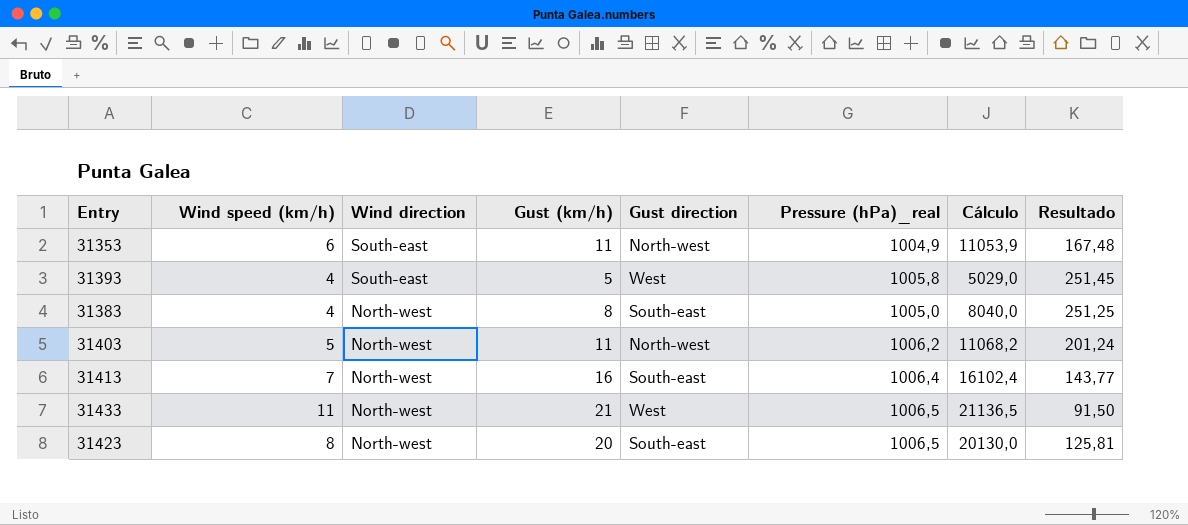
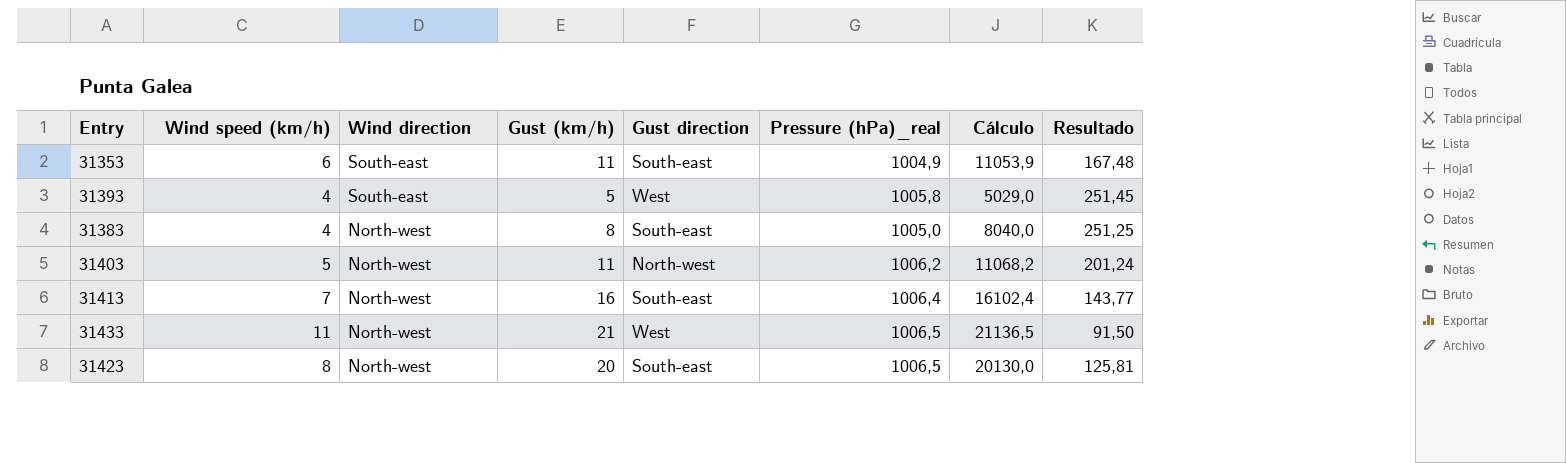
31353 | Gust direction: North-west -> South-east

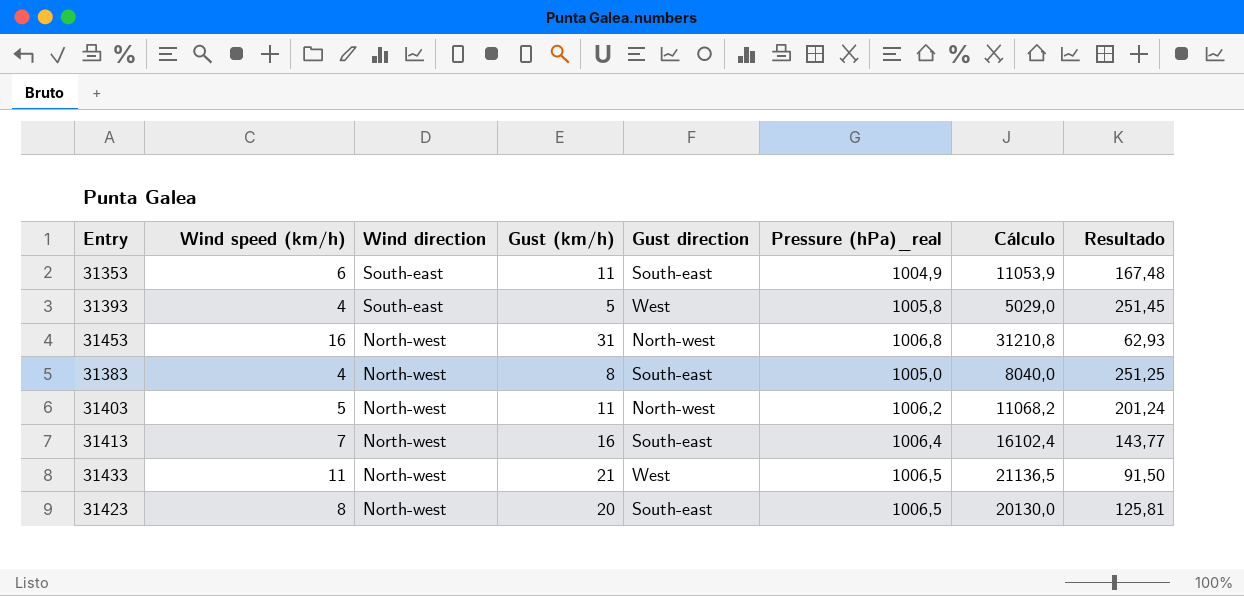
row 31453: none -> 16 | North-west | 31 | North-west | 1006,8 | 31210,8 | 62,93

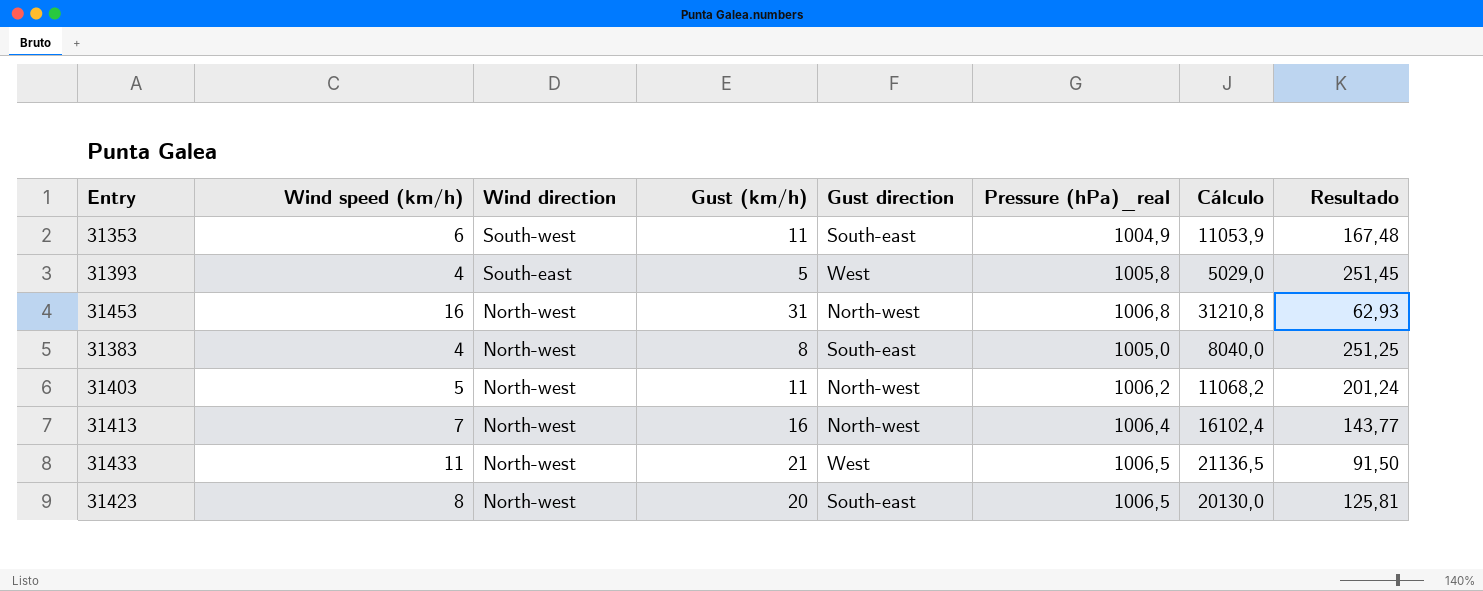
31353 | Wind direction: South-east -> South-west
31413 | Gust direction: South-east -> North-west

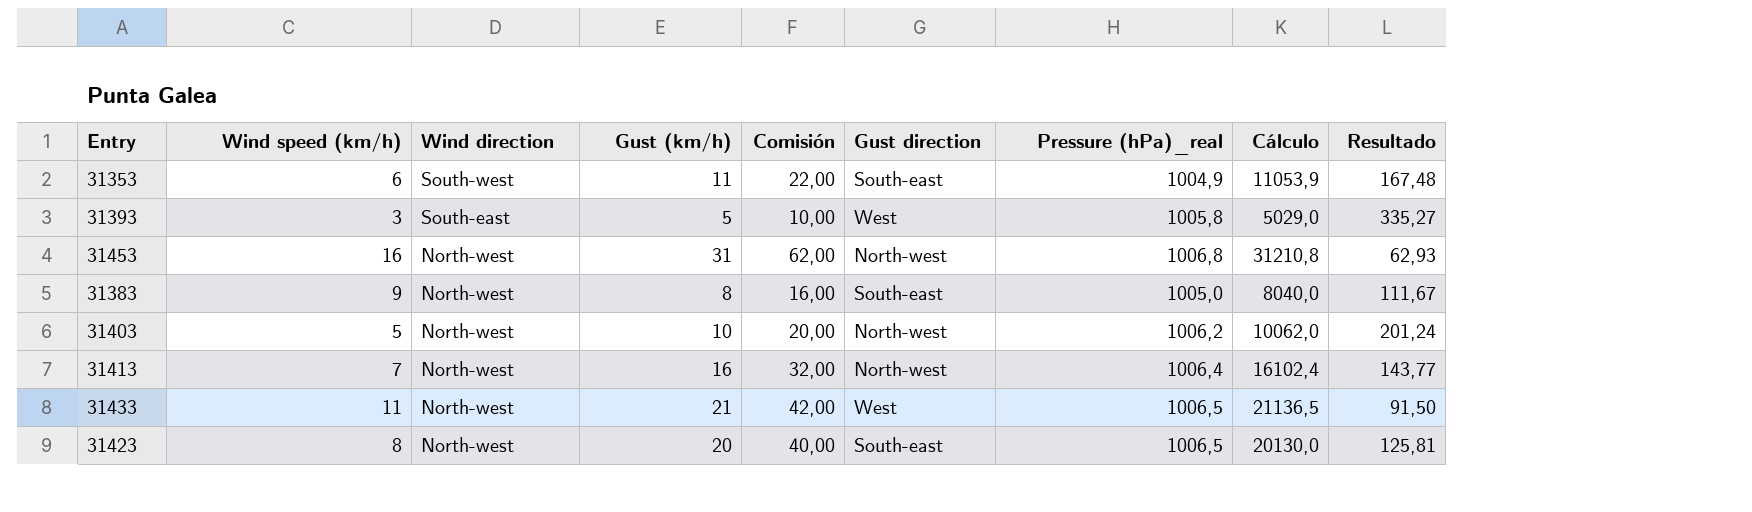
column Comisión | formula: none -> [Gust (km/h)] * 2
31393 | Wind speed (km/h): 4 -> 3
31393 | Resultado: 251,45 -> 335,27
31383 | Wind speed (km/h): 4 -> 9
31383 | Resultado: 251,25 -> 111,67
31403 | Gust (km/h): 11 -> 10
31403 | Cálculo: 11068,2 -> 10062,0

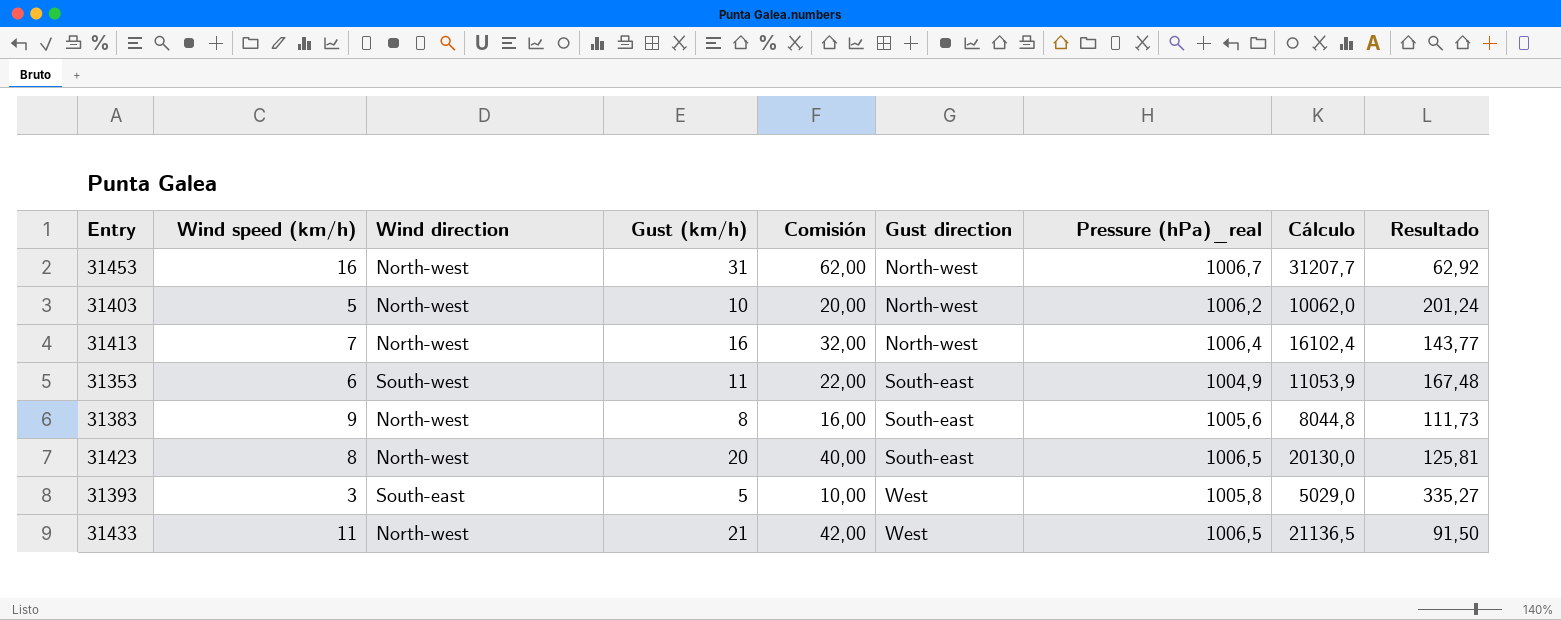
row order: Wind direction descending -> Gust direction ascending
31453 | Pressure (hPa)_real: 1006,8 -> 1006,7
31453 | Cálculo: 31210,8 -> 31207,7
31453 | Resultado: 62,93 -> 62,92
31383 | Pressure (hPa)_real: 1005,0 -> 1005,6
31383 | Cálculo: 8040,0 -> 8044,8
31383 | Resultado: 111,67 -> 111,73

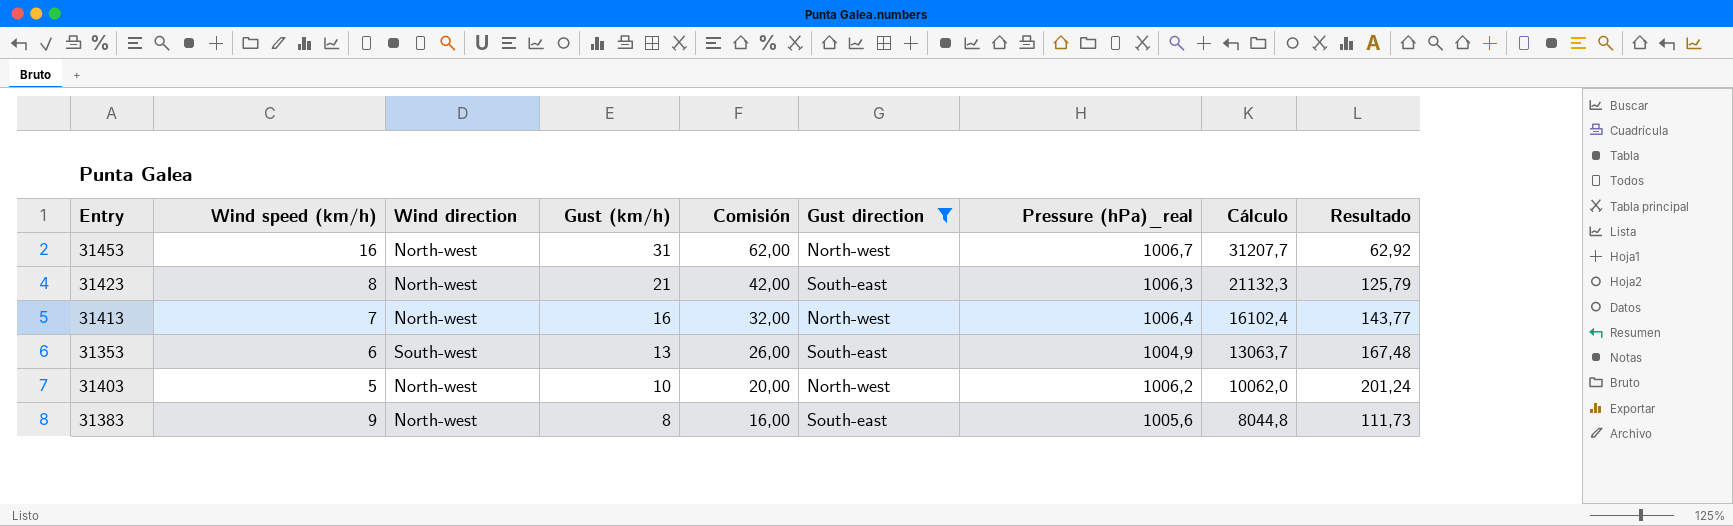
filter: none -> Gust direction != West
row order: Gust direction ascending -> Gust (km/h) descending
31423 | Gust (km/h): 20 -> 21
31423 | Comisión: 40,00 -> 42,00
31423 | Pressure (hPa)_real: 1006,5 -> 1006,3
31423 | Cálculo: 20130,0 -> 21132,3
31423 | Resultado: 125,81 -> 125,79
31353 | Gust (km/h): 11 -> 13
31353 | Comisión: 22,00 -> 26,00
31353 | Cálculo: 11053,9 -> 13063,7

